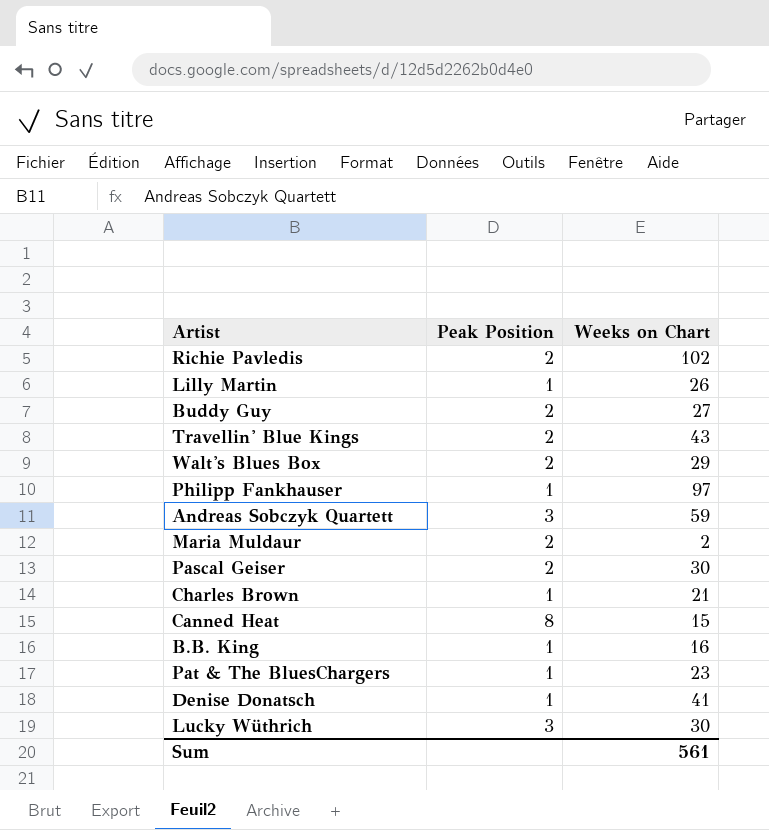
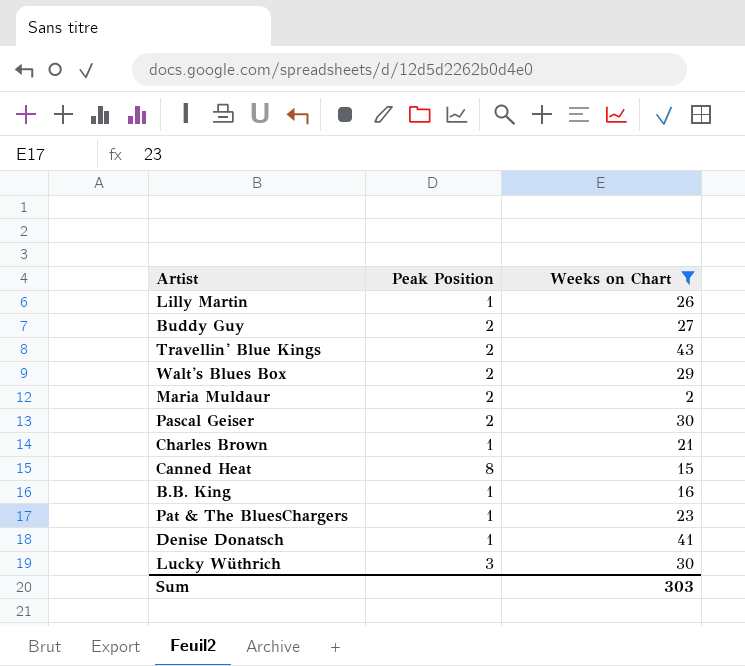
filter: none -> Weeks on Chart <= 43
Sum | Weeks on Chart: 561 -> 303

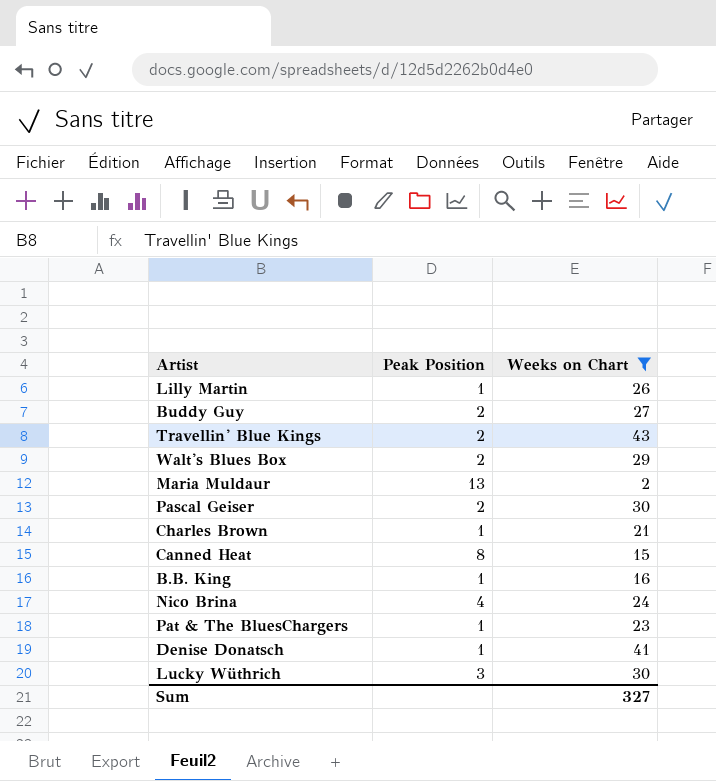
Maria Muldaur | Peak Position: 2 -> 13
row Nico Brina: none -> 4 | 24
Sum | Weeks on Chart: 303 -> 327

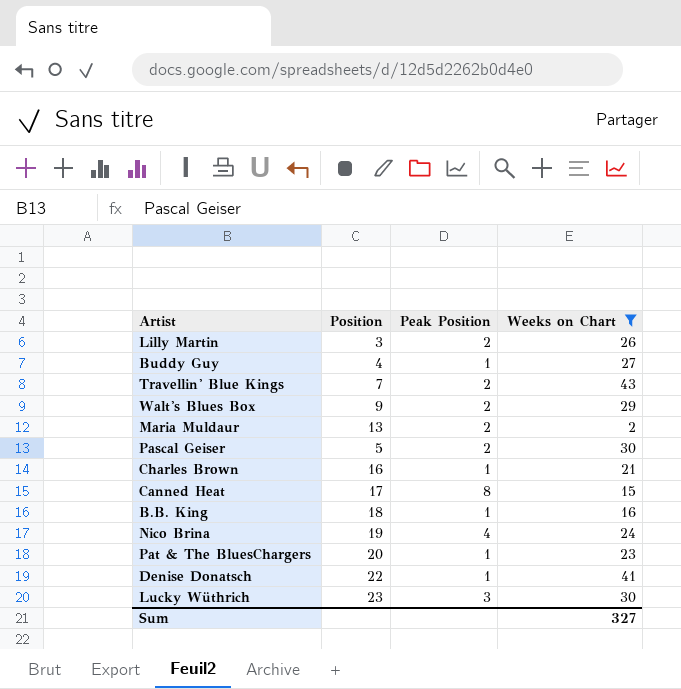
column Position | position: none -> 2
Lilly Martin | Peak Position: 1 -> 2
Buddy Guy | Peak Position: 2 -> 1
Maria Muldaur | Peak Position: 13 -> 2

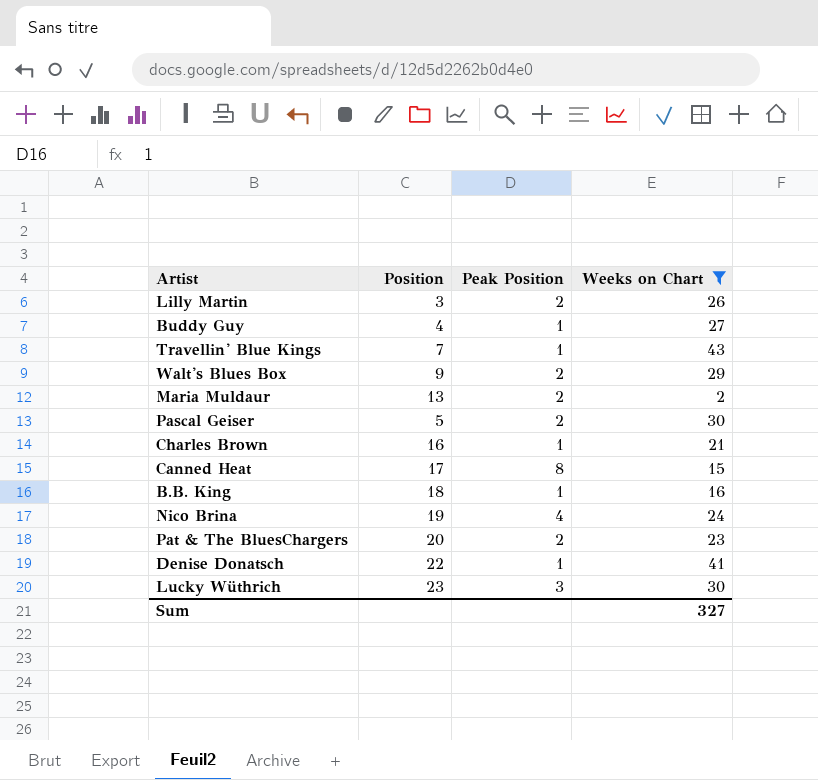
Travellin' Blue Kings | Peak Position: 2 -> 1
Pat & The BluesChargers | Peak Position: 1 -> 2

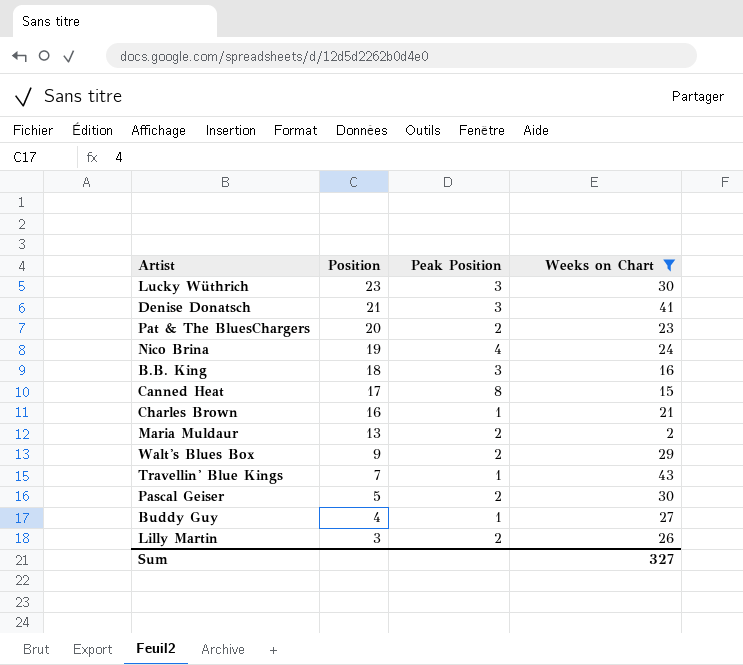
row order: none -> Position descending
Denise Donatsch | Position: 22 -> 21
Denise Donatsch | Peak Position: 1 -> 3
B.B. King | Peak Position: 1 -> 3

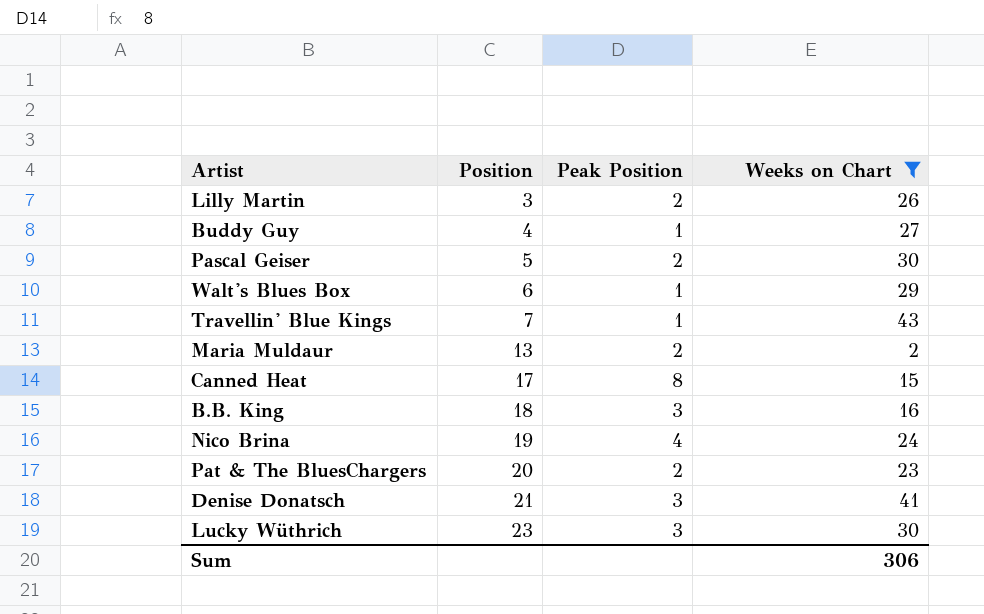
row order: Position descending -> Position ascending
row Charles Brown: 16 | 1 | 21 -> none
Walt's Blues Box | Position: 9 -> 6
Walt's Blues Box | Peak Position: 2 -> 1
Sum | Weeks on Chart: 327 -> 306

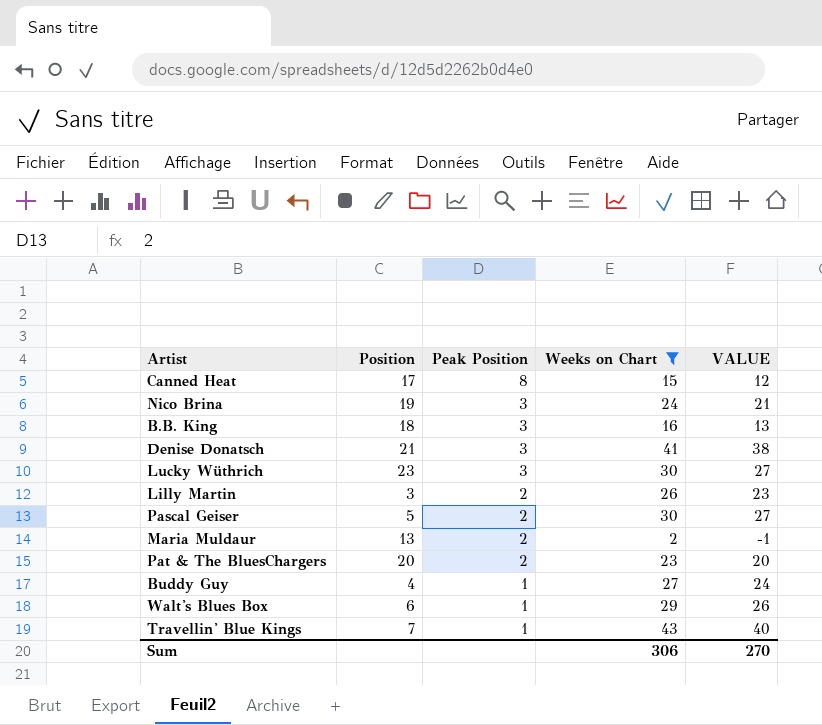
row order: Position ascending -> Peak Position descending
column VALUE | formula: none -> [Weeks on Chart] - 3
Nico Brina | Peak Position: 4 -> 3

